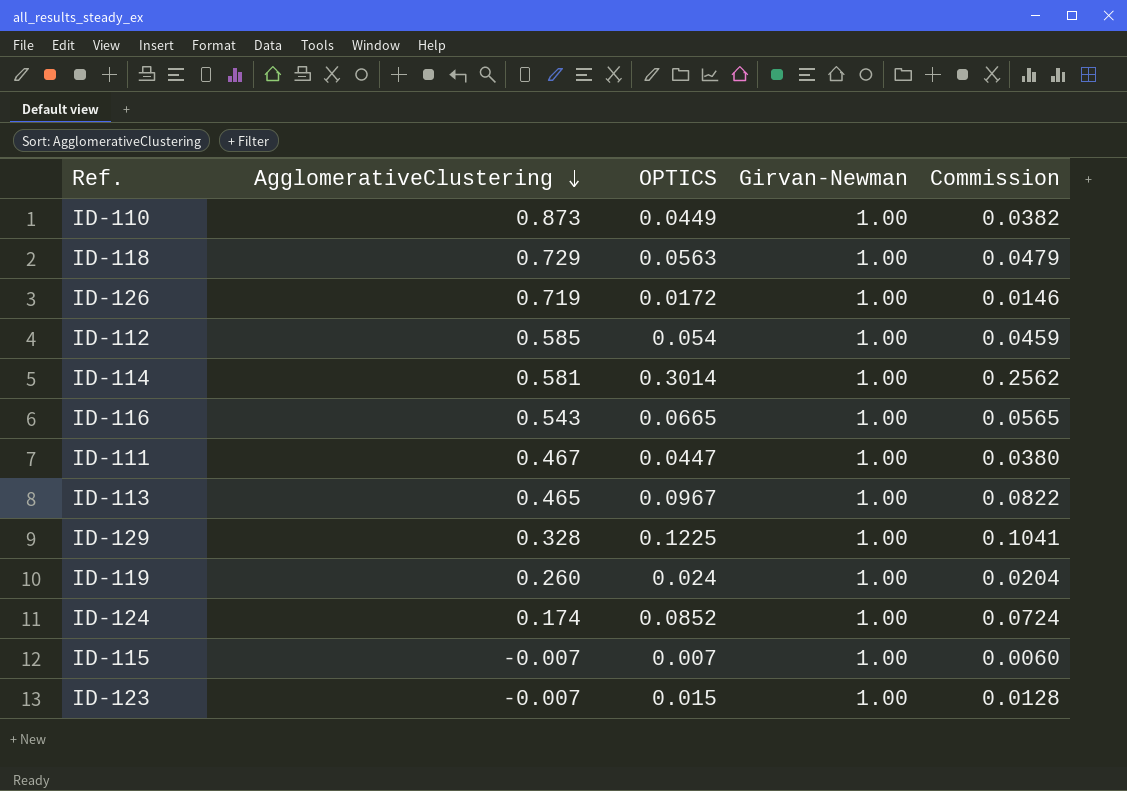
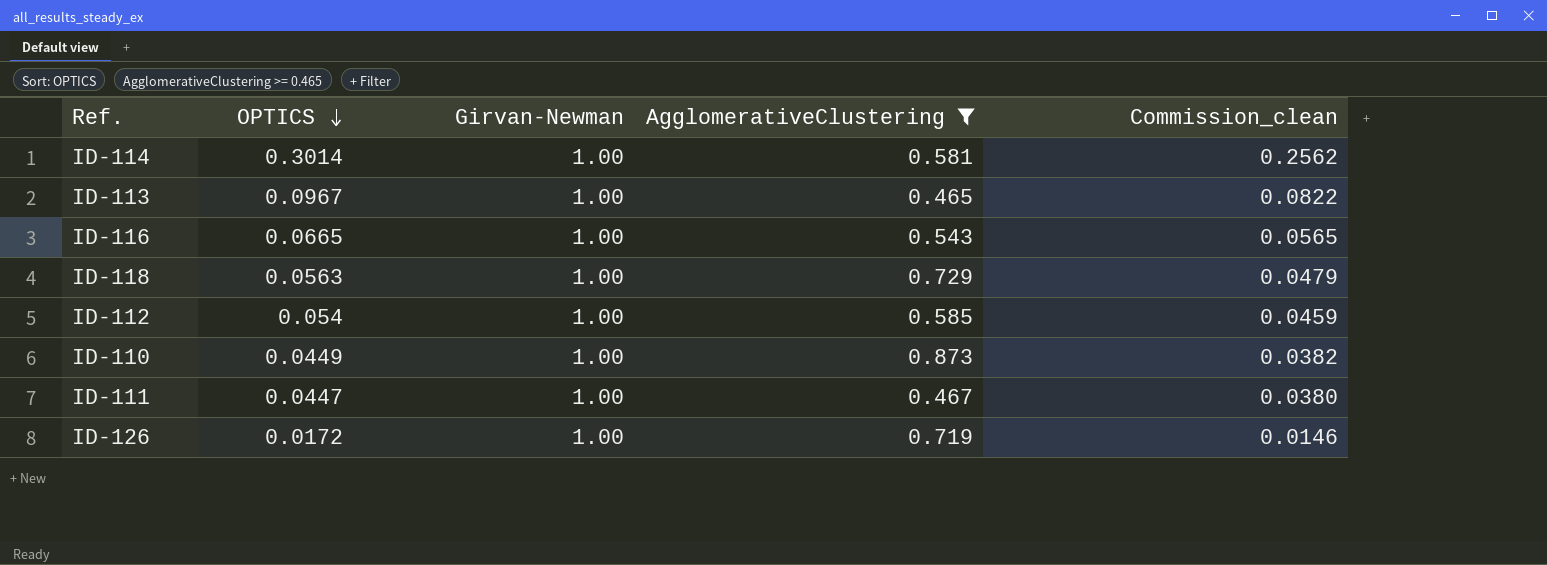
filter: none -> AgglomerativeClustering >= 0.465
row order: AgglomerativeClustering descending -> OPTICS descending
column AgglomerativeClustering | position: 2 -> 4
column name: Commission -> Commission_clean

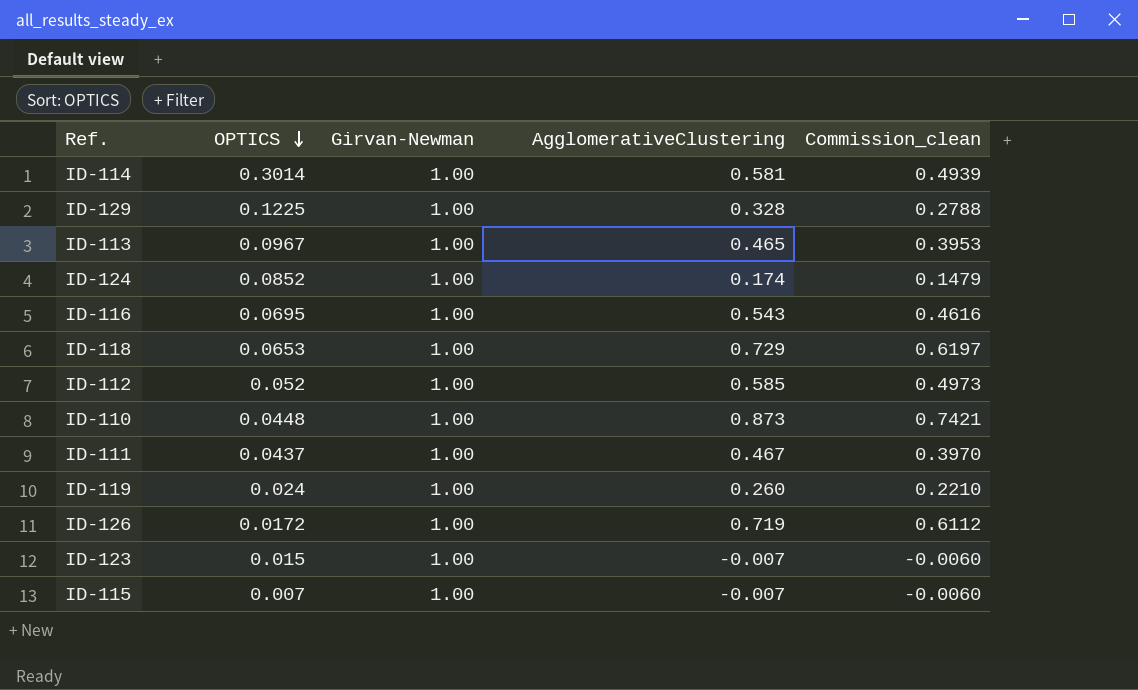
filter: AgglomerativeClustering >= 0.465 -> none
column Commission_clean | formula: [OPTICS] * 0.85 -> [AgglomerativeClustering] * 0.85
ID-116 | OPTICS: 0.0665 -> 0.0695
ID-118 | OPTICS: 0.0563 -> 0.0653
ID-112 | OPTICS: 0.054 -> 0.052
ID-110 | OPTICS: 0.0449 -> 0.0448
ID-111 | OPTICS: 0.0447 -> 0.0437

